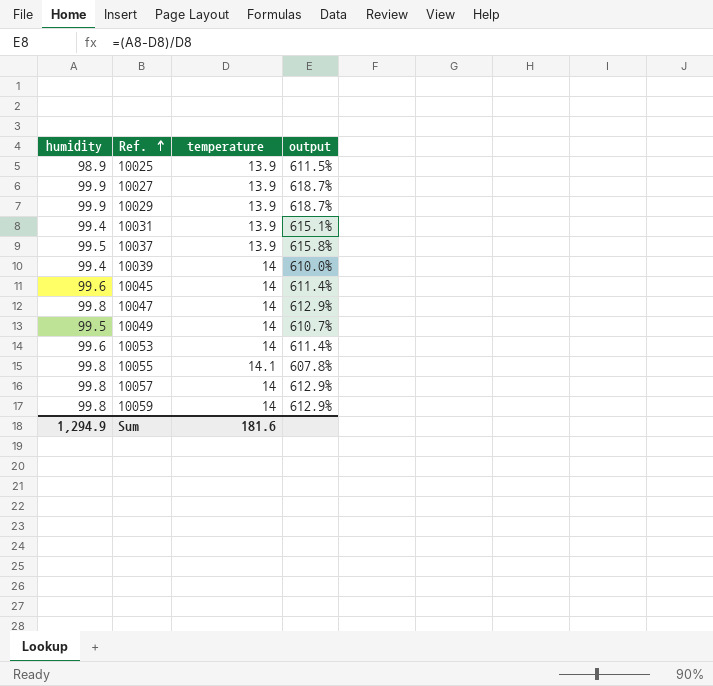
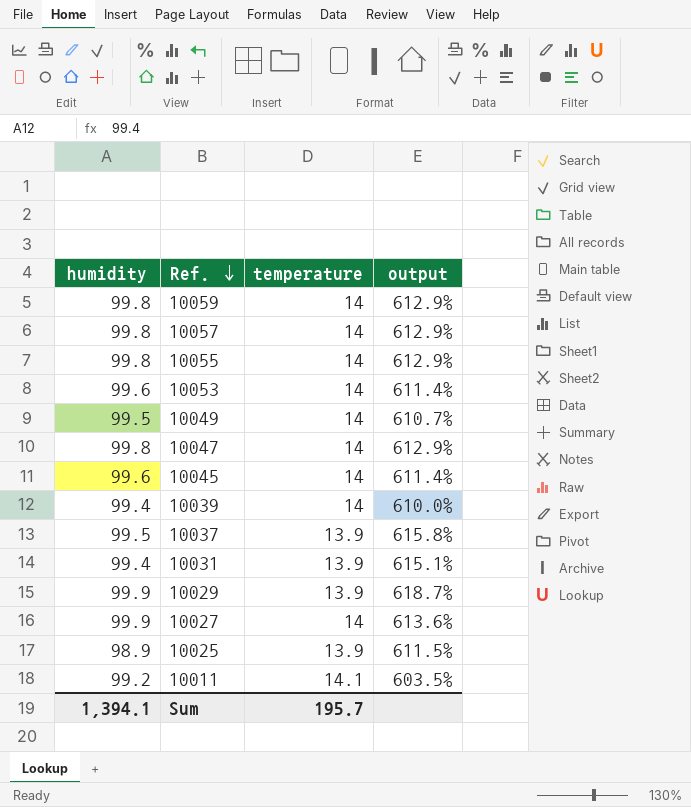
row order: Ref. ascending -> Ref. descending
10055 | temperature: 14.1 -> 14
10055 | output: 607.8% -> 612.9%
10027 | temperature: 13.9 -> 14
10027 | output: 618.7% -> 613.6%
row 10011: none -> 99.2 | 14.1 | 603.5%
Sum | humidity: 1,294.9 -> 1,394.1
Sum | temperature: 181.6 -> 195.7

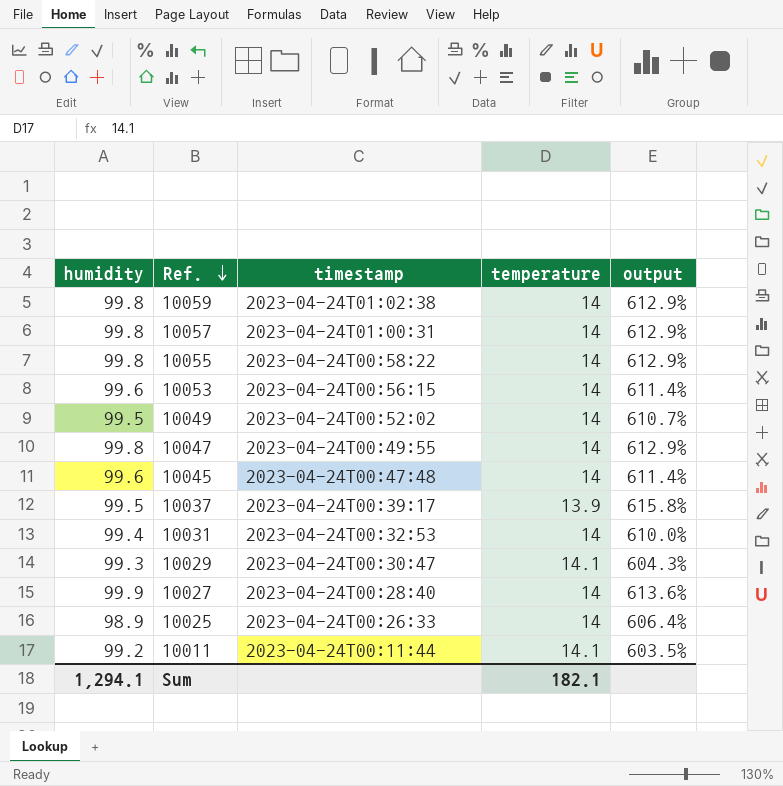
column timestamp | position: none -> 3
row 10039: 99.4 | 14 | 610.0% -> none
10031 | temperature: 13.9 -> 14
10031 | output: 615.1% -> 610.0%
10029 | humidity: 99.9 -> 99.3
10029 | temperature: 13.9 -> 14.1
10029 | output: 618.7% -> 604.3%
10025 | temperature: 13.9 -> 14
10025 | output: 611.5% -> 606.4%
Sum | humidity: 1,394.1 -> 1,294.1
Sum | temperature: 195.7 -> 182.1

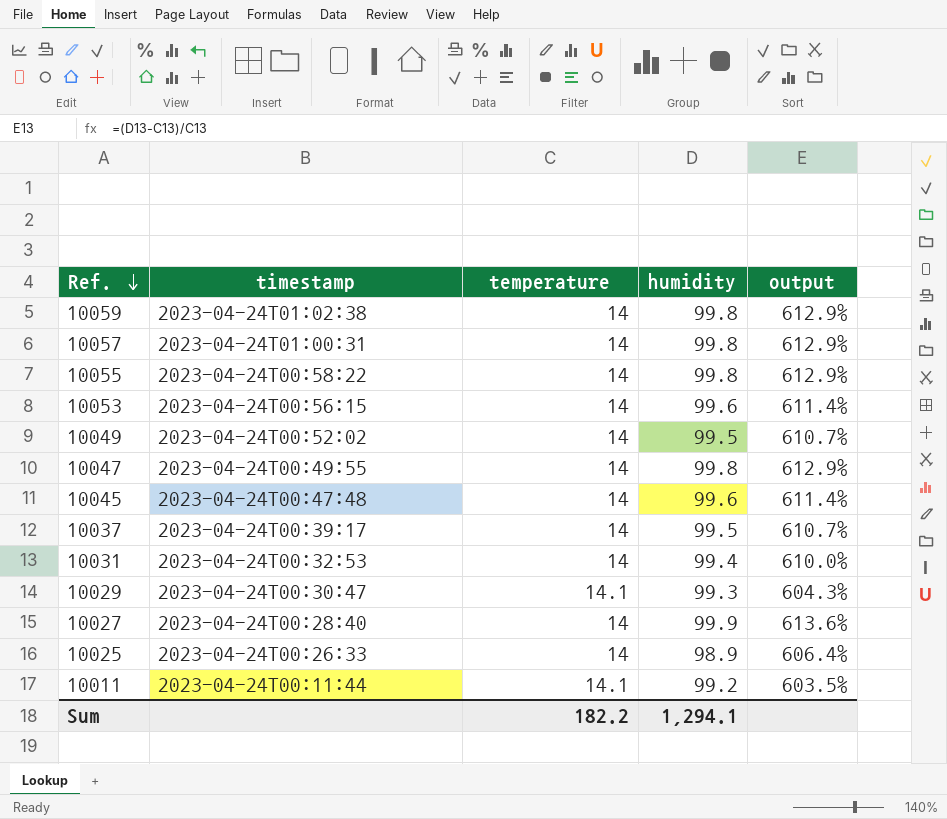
column humidity | position: 1 -> 4
10037 | temperature: 13.9 -> 14
10037 | output: 615.8% -> 610.7%
Sum | temperature: 182.1 -> 182.2

